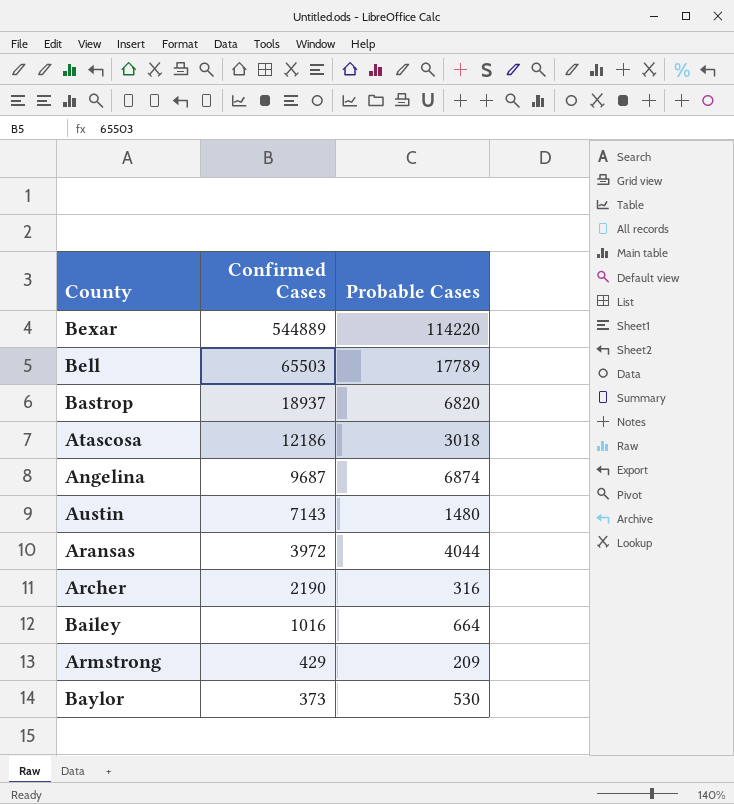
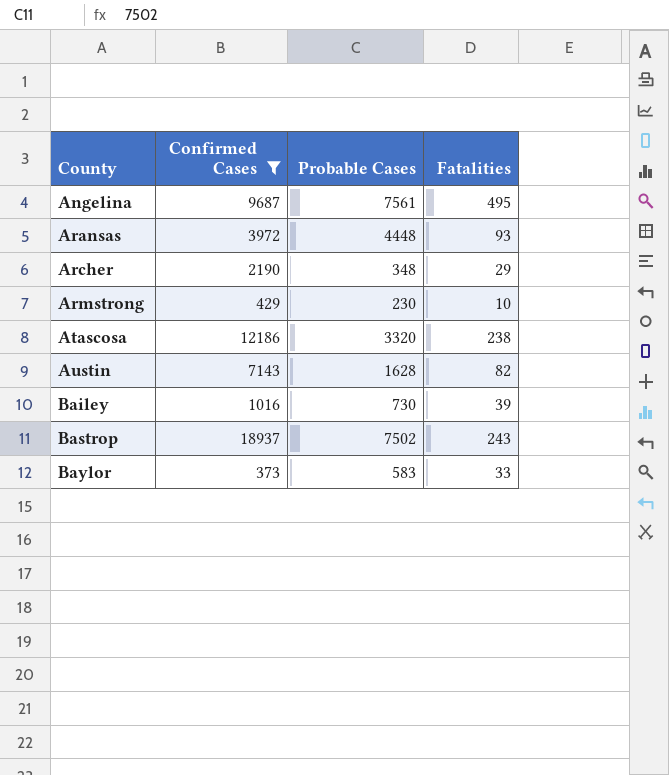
filter: none -> Confirmed Cases <= 18937
row order: Confirmed Cases descending -> County ascending
column Fatalities | position: none -> 4
Angelina | Probable Cases: 6874 -> 7561
Aransas | Probable Cases: 4044 -> 4448
Archer | Probable Cases: 316 -> 348
Armstrong | Probable Cases: 209 -> 230
Atascosa | Probable Cases: 3018 -> 3320
Austin | Probable Cases: 1480 -> 1628
Bailey | Probable Cases: 664 -> 730
Bastrop | Probable Cases: 6820 -> 7502
Baylor | Probable Cases: 530 -> 583

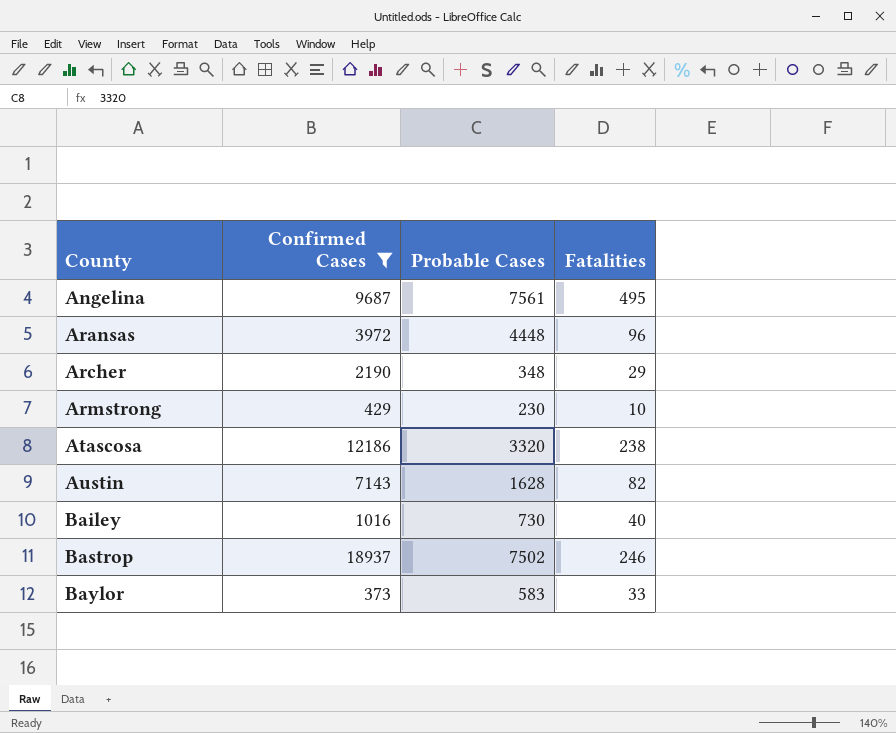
Aransas | Fatalities: 93 -> 96
Bailey | Fatalities: 39 -> 40
Bastrop | Fatalities: 243 -> 246

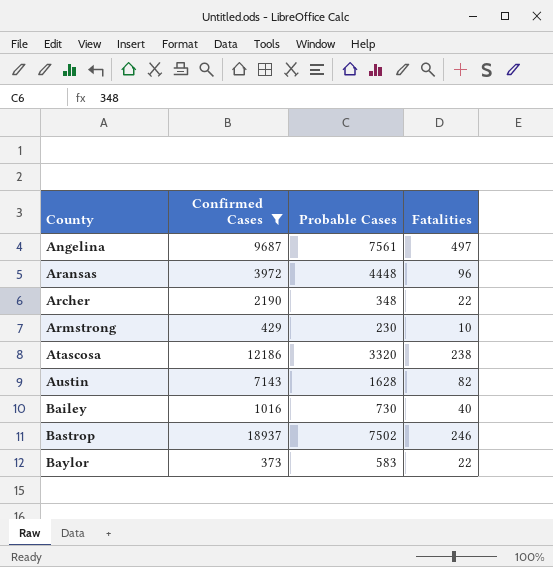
Angelina | Fatalities: 495 -> 497
Archer | Fatalities: 29 -> 22
Baylor | Fatalities: 33 -> 22

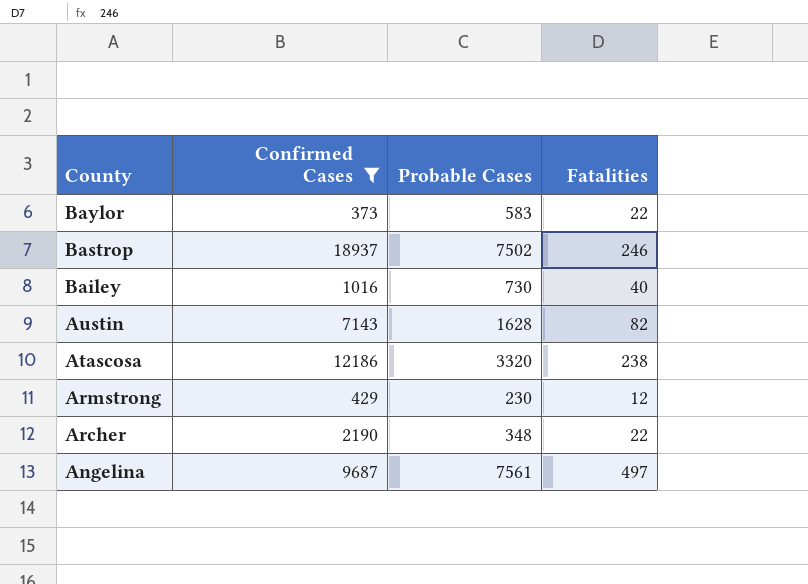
row order: County ascending -> County descending
row Aransas: 3972 | 4448 | 96 -> none
Armstrong | Fatalities: 10 -> 12

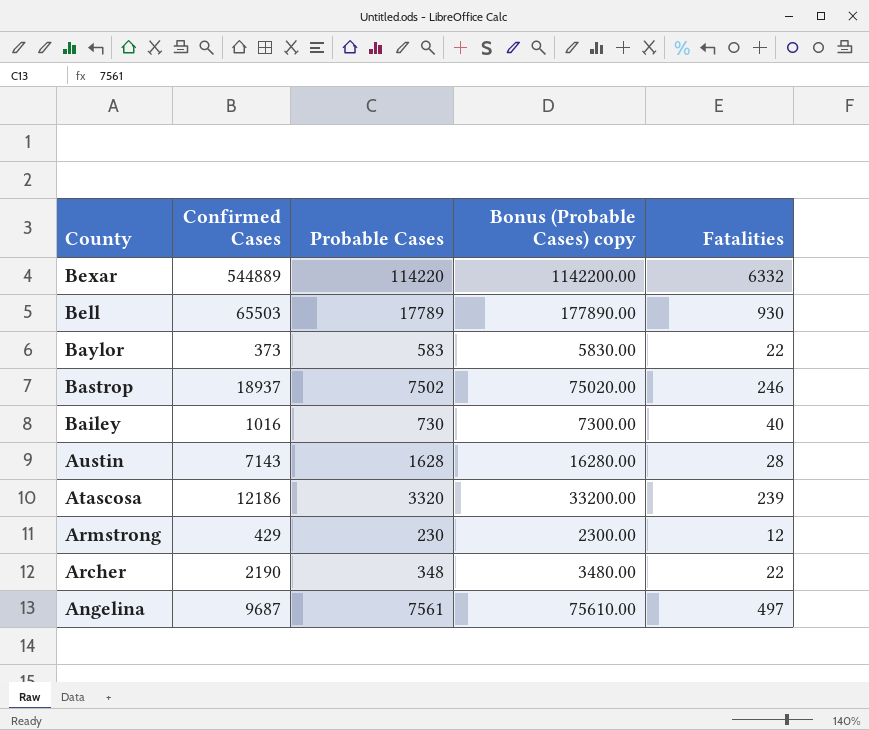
filter: Confirmed Cases <= 18937 -> none
column Bonus (Probable Cases) copy | formula: none -> [Probable Cases] * 10
Austin | Fatalities: 82 -> 28
Atascosa | Fatalities: 238 -> 239

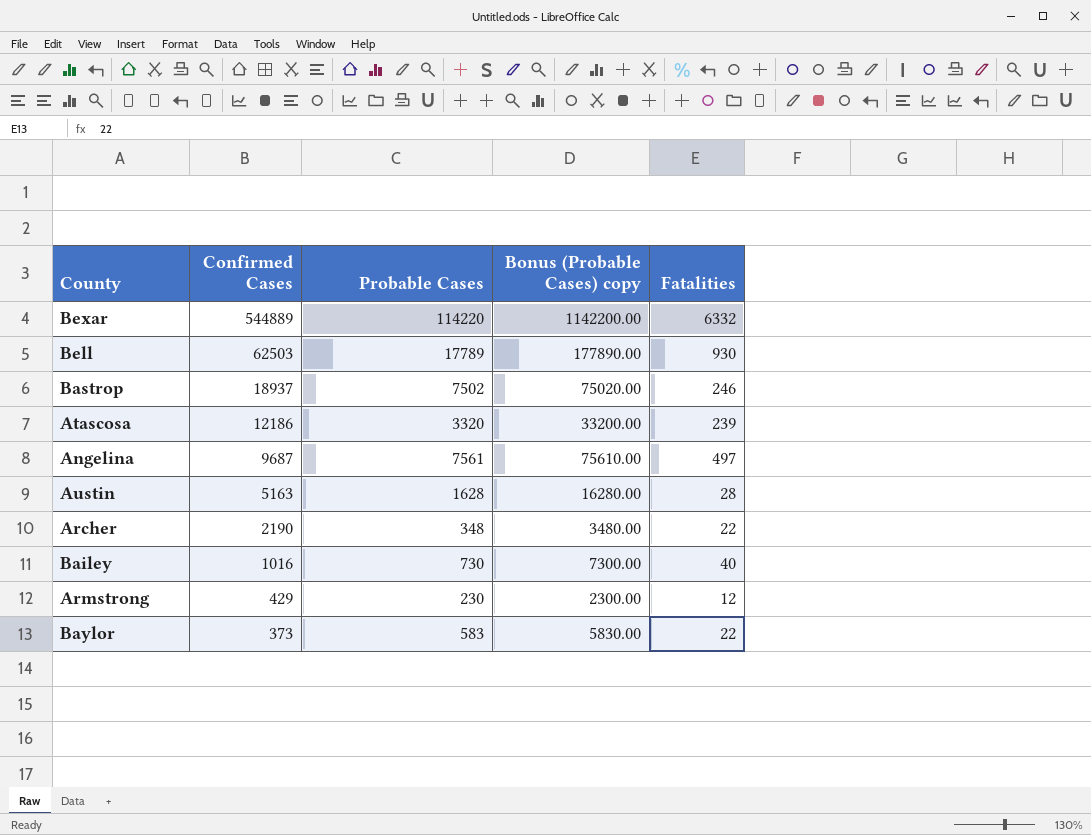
row order: County descending -> Confirmed Cases descending
Bell | Confirmed Cases: 65503 -> 62503
Austin | Confirmed Cases: 7143 -> 5163

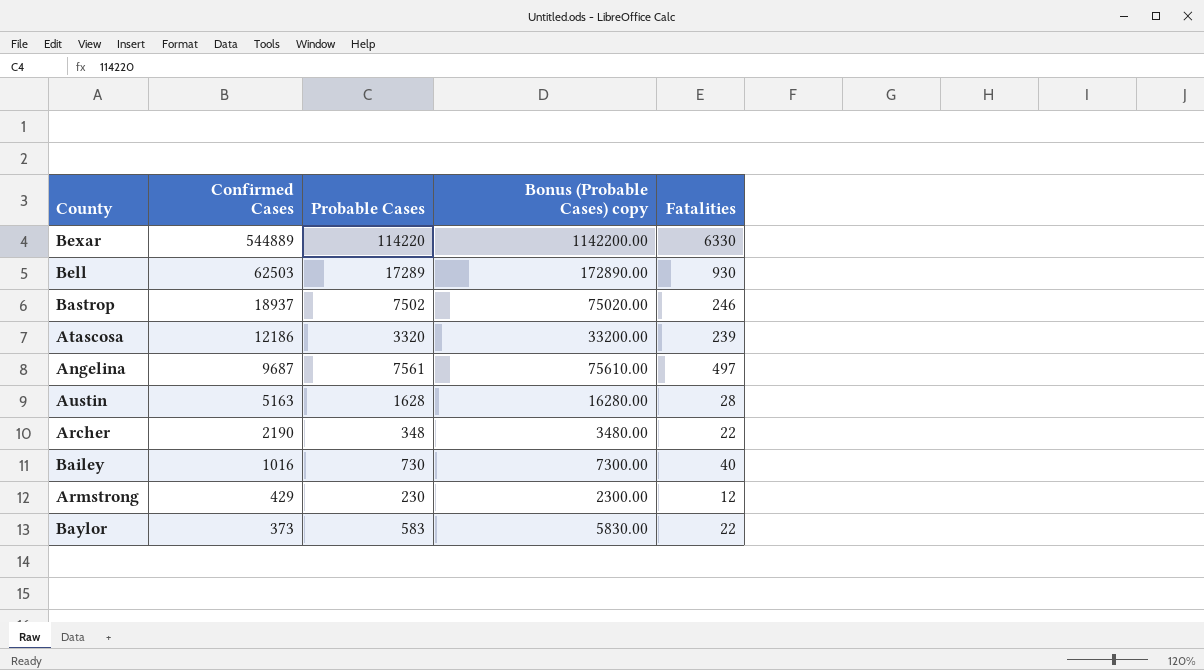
Bexar | Fatalities: 6332 -> 6330
Bell | Probable Cases: 17789 -> 17289
Bell | Bonus (Probable Cases) copy: 177890.00 -> 172890.00

